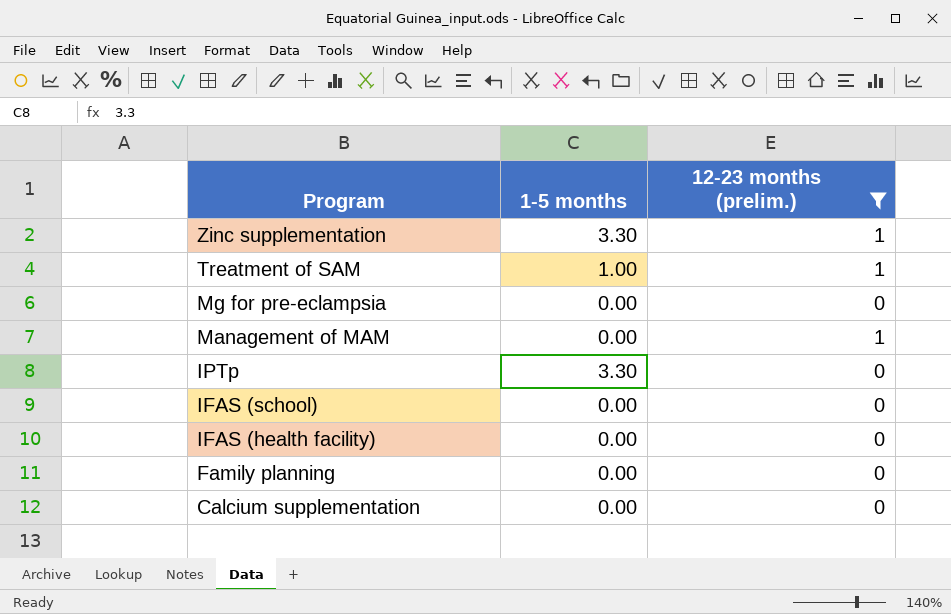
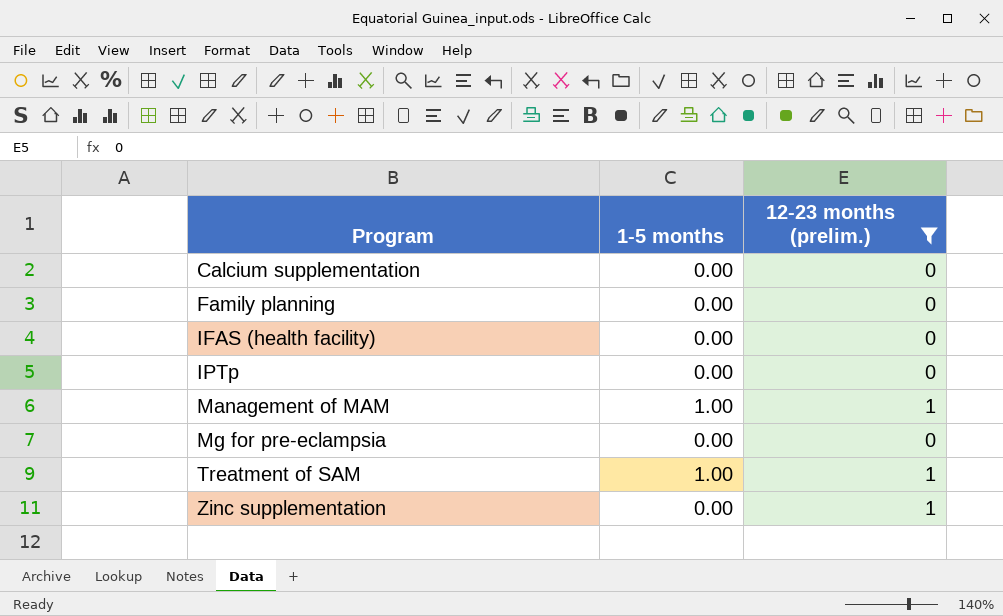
row order: Program descending -> Program ascending
row IFAS (school): 0.00 | 0 -> none
IPTp | 1-5 months: 3.30 -> 0.00
Management of MAM | 1-5 months: 0.00 -> 1.00
Zinc supplementation | 1-5 months: 3.30 -> 0.00

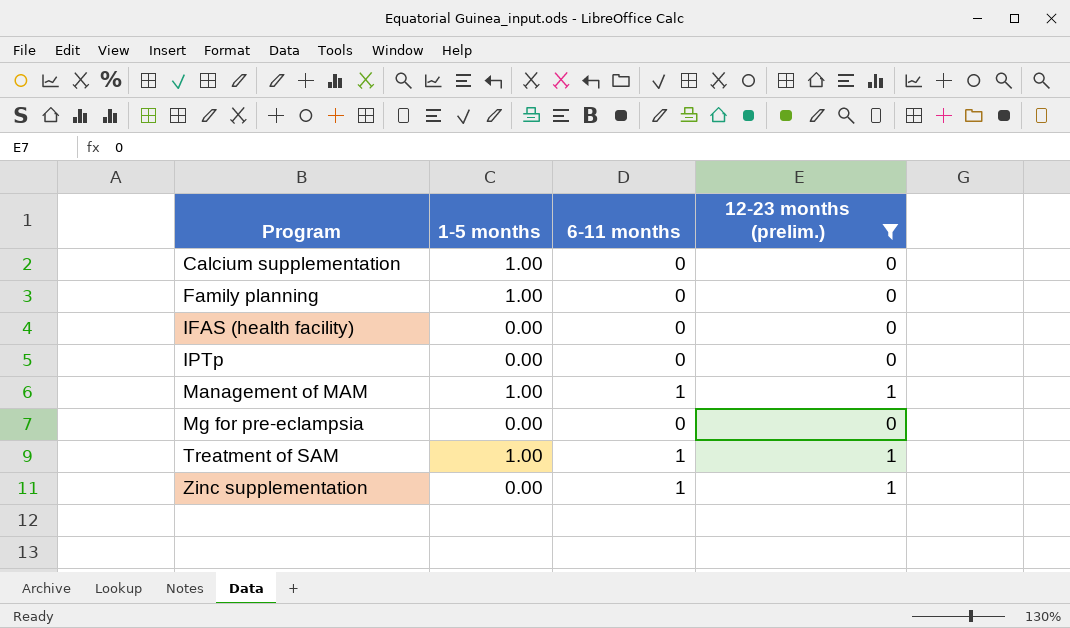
column 6-11 months | position: none -> 3
Calcium supplementation | 1-5 months: 0.00 -> 1.00
Family planning | 1-5 months: 0.00 -> 1.00

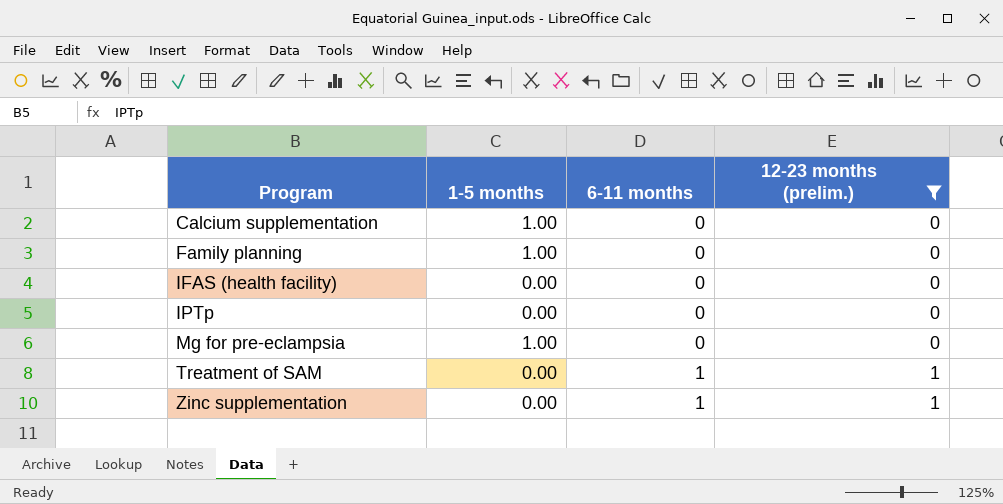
row Management of MAM: 1.00 | 1 | 1 -> none
Mg for pre-eclampsia | 1-5 months: 0.00 -> 1.00
Treatment of SAM | 1-5 months: 1.00 -> 0.00

